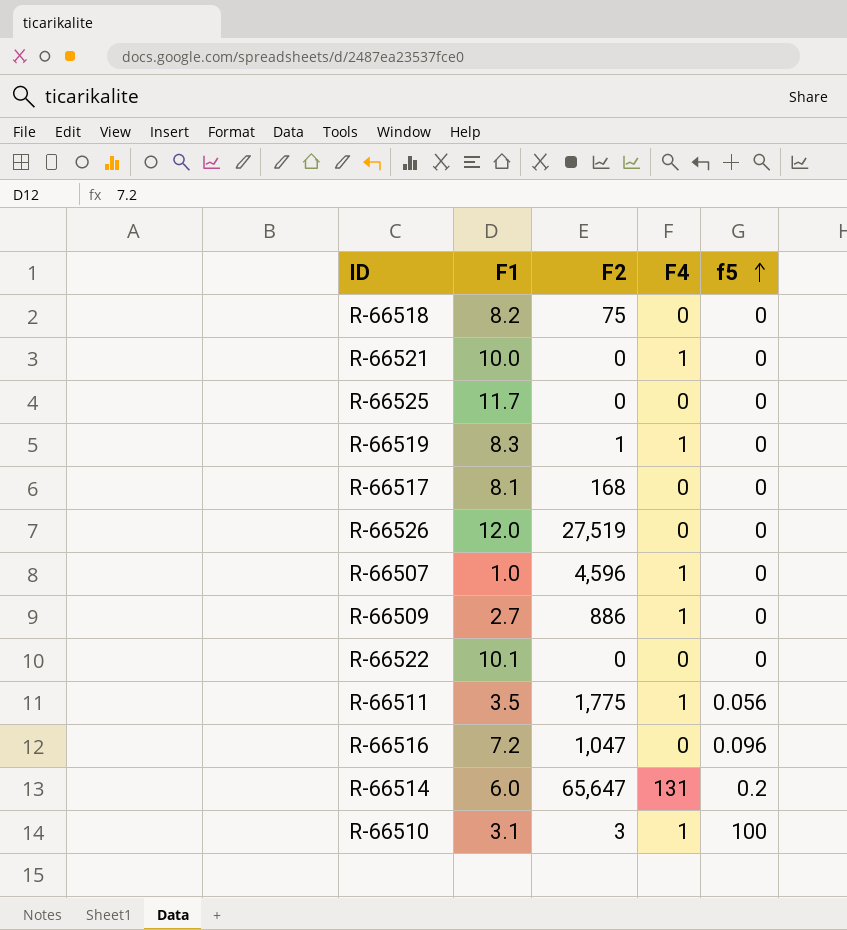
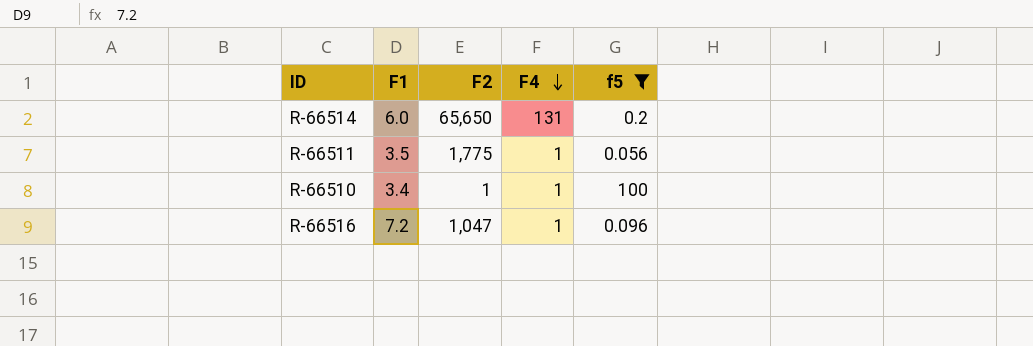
filter: none -> f5 != 0
row order: f5 ascending -> F4 descending
R-66514 | F2: 65,647 -> 65,650
R-66510 | F1: 3.1 -> 3.4
R-66510 | F2: 3 -> 1
R-66516 | F4: 0 -> 1

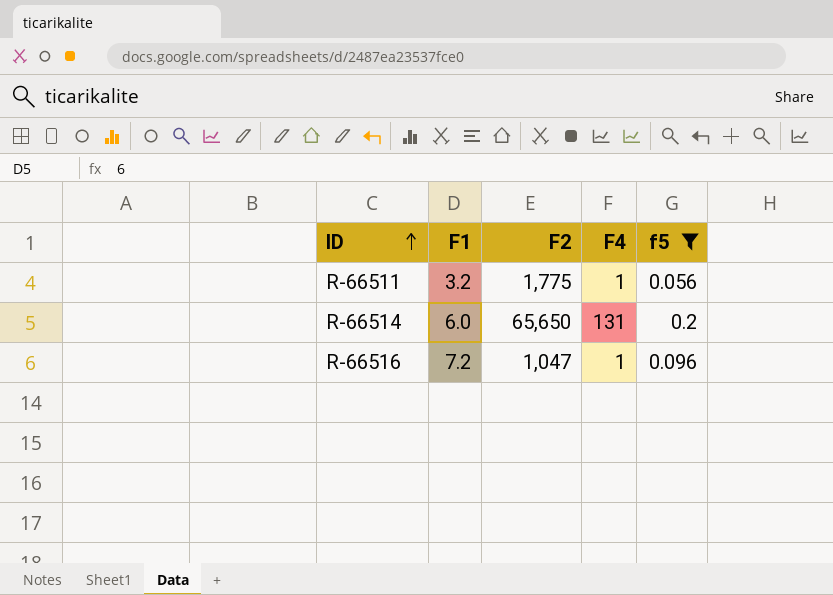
row order: F4 descending -> ID ascending
row R-66510: 3.4 | 1 | 1 | 100 -> none
R-66511 | F1: 3.5 -> 3.2

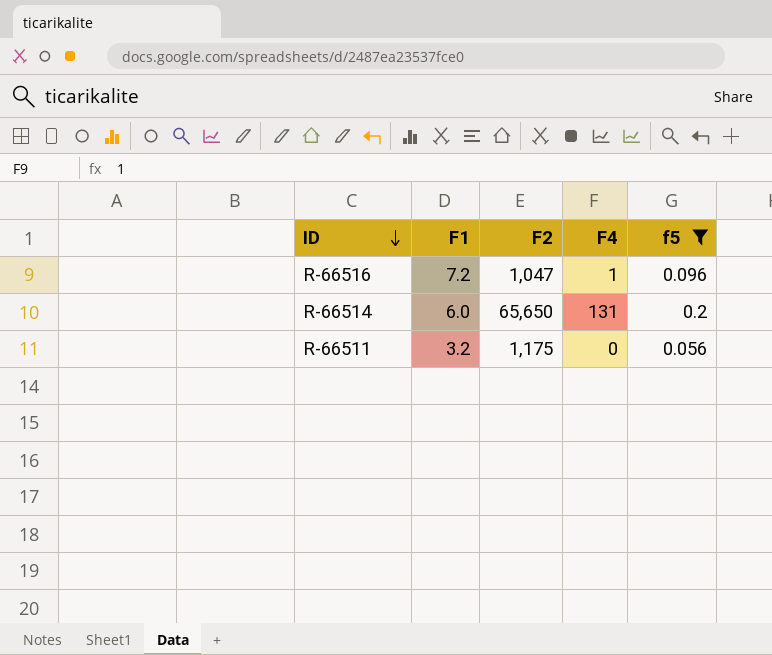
row order: ID ascending -> ID descending
R-66511 | F2: 1,775 -> 1,175
R-66511 | F4: 1 -> 0

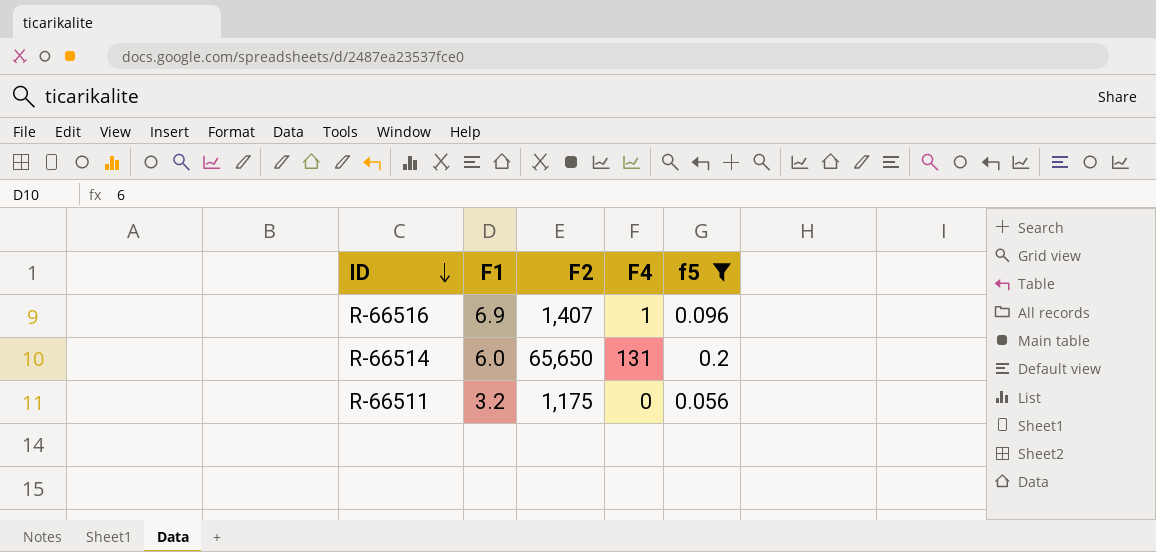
R-66516 | F1: 7.2 -> 6.9
R-66516 | F2: 1,047 -> 1,407

